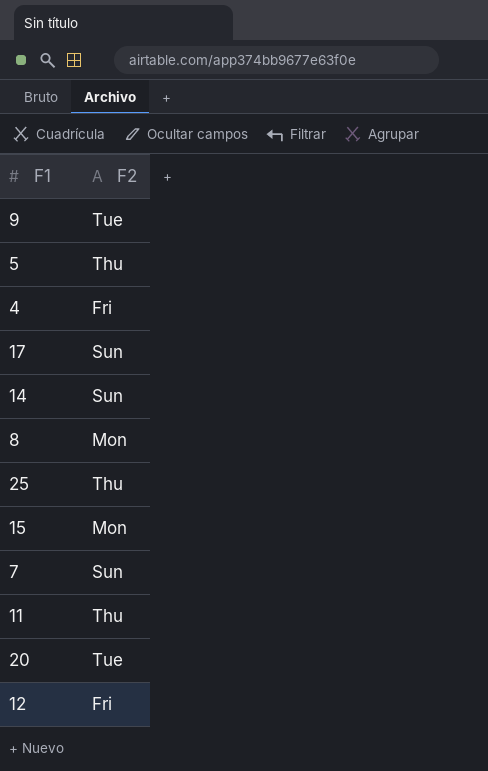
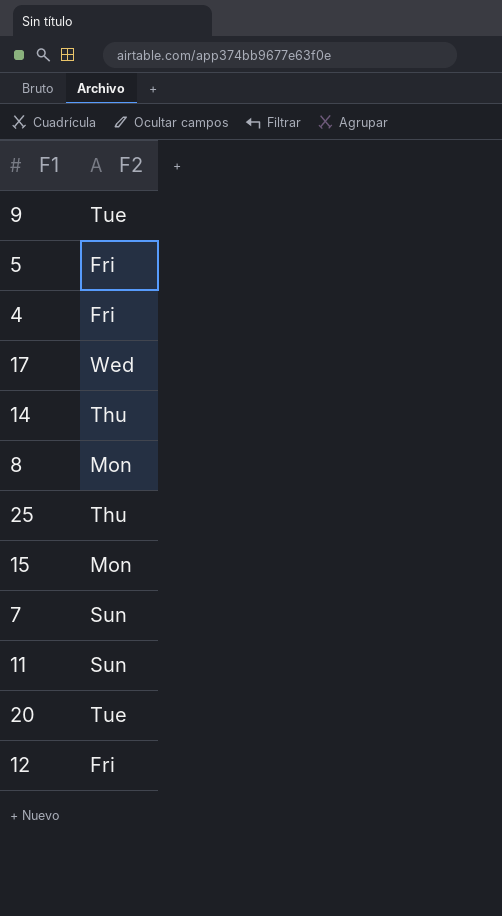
5 | F2: Thu -> Fri
17 | F2: Sun -> Wed
14 | F2: Sun -> Thu
11 | F2: Thu -> Sun

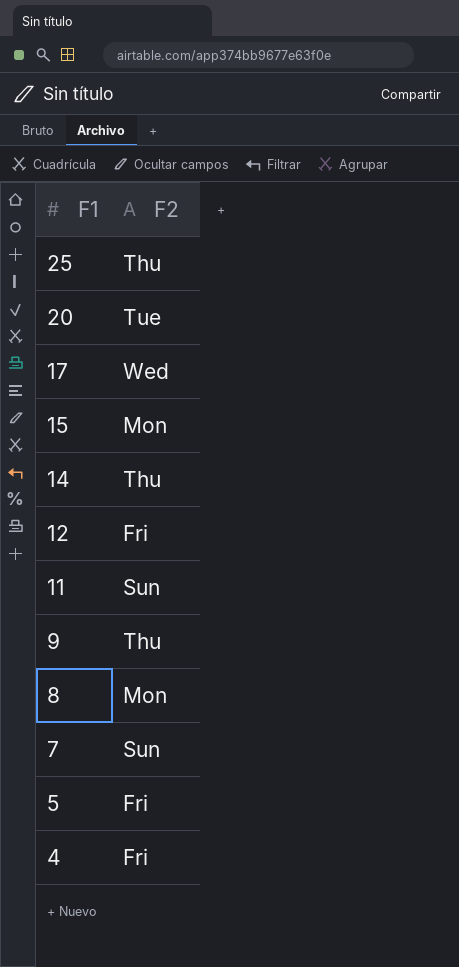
row order: none -> F1 descending
9 | F2: Tue -> Thu

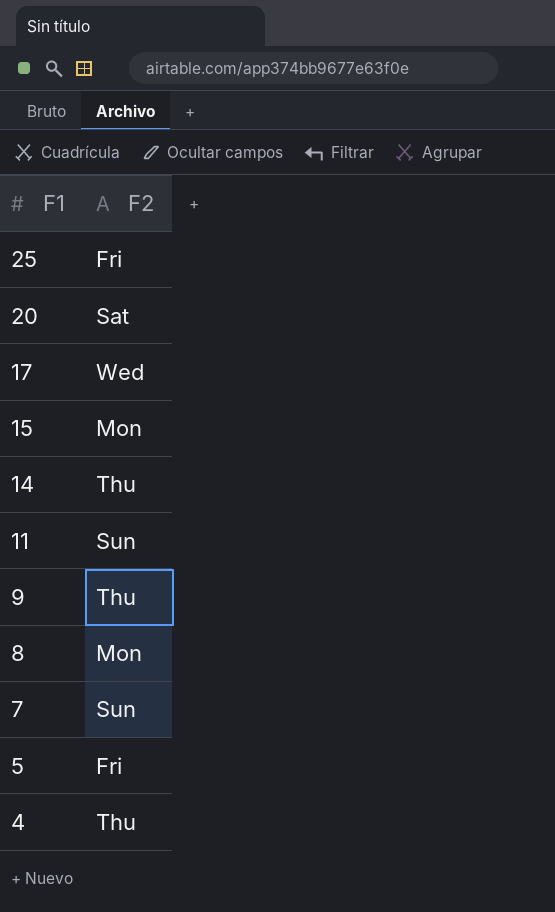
row 12: Fri -> none
25 | F2: Thu -> Fri
20 | F2: Tue -> Sat
4 | F2: Fri -> Thu

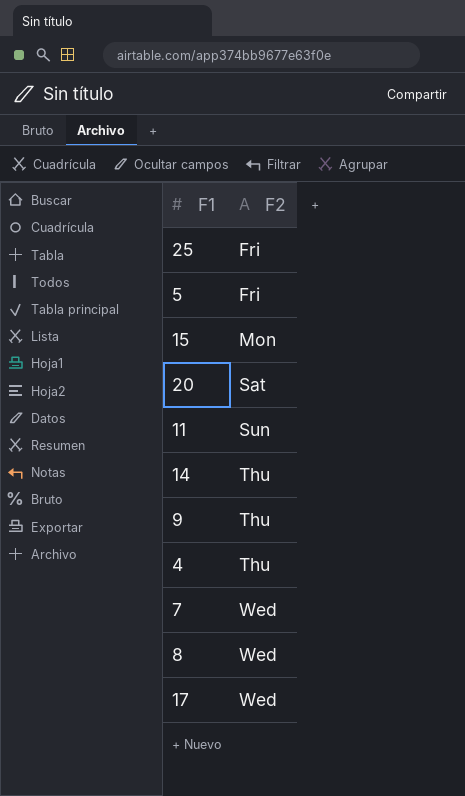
row order: F1 descending -> F2 ascending
7 | F2: Sun -> Wed
8 | F2: Mon -> Wed

